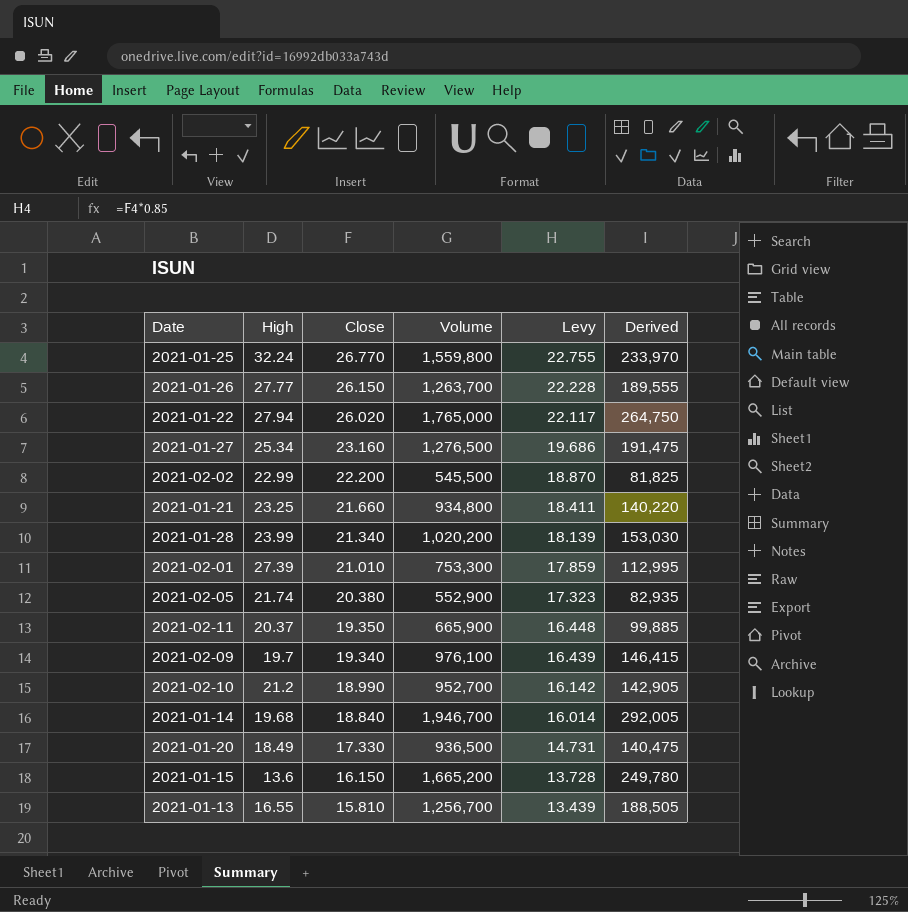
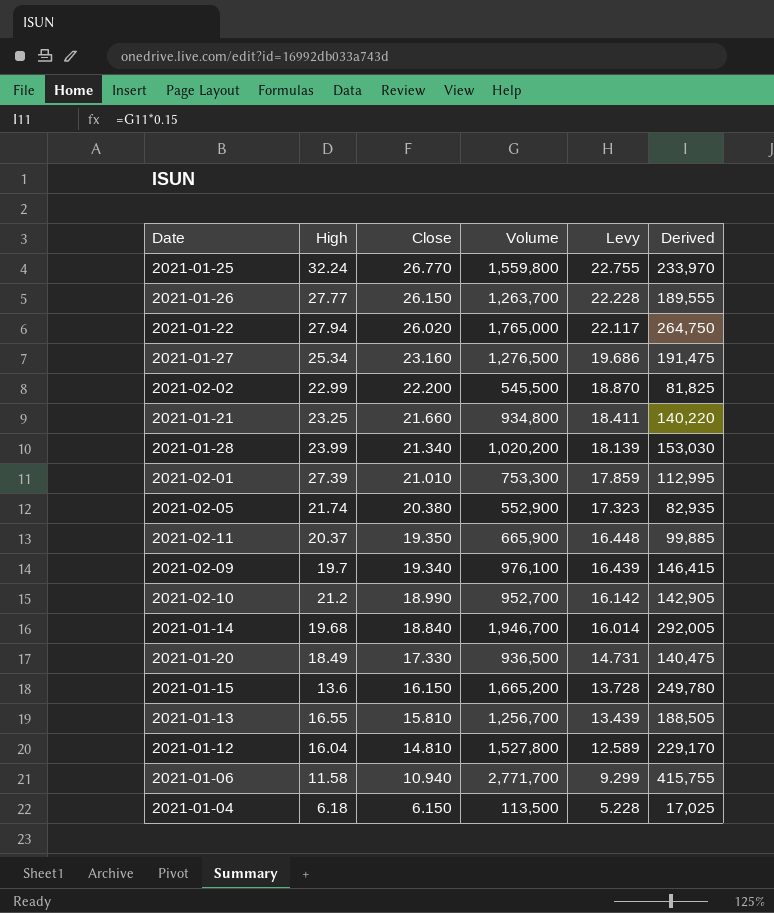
row 2021-01-12: none -> 16.04 | 14.810 | 1,527,800 | 12.589 | 229,170
row 2021-01-06: none -> 11.58 | 10.940 | 2,771,700 | 9.299 | 415,755
row 2021-01-04: none -> 6.18 | 6.150 | 113,500 | 5.228 | 17,025

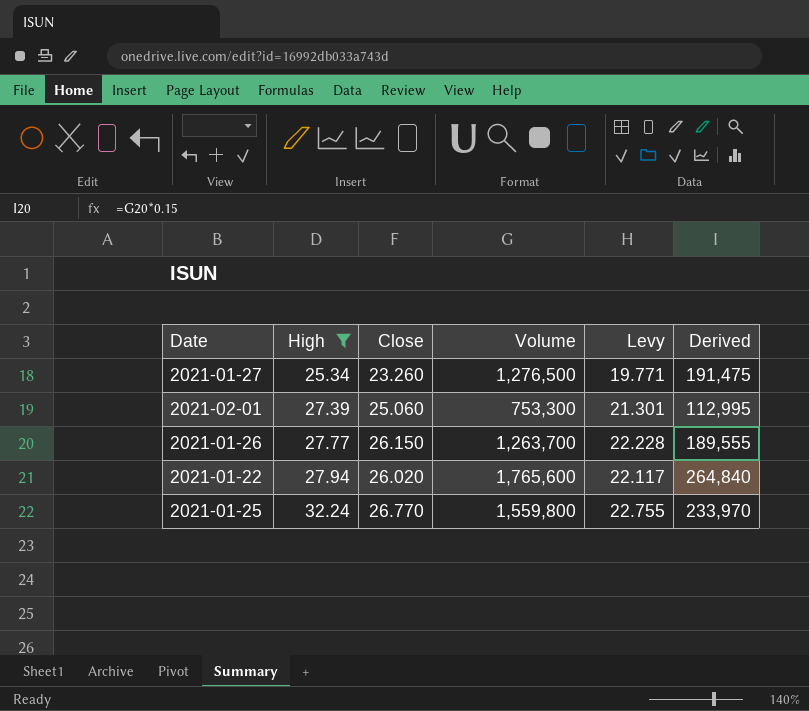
filter: none -> High >= 25.34
row order: Close descending -> High ascending
2021-01-27 | Close: 23.160 -> 23.260
2021-01-27 | Levy: 19.686 -> 19.771
2021-02-01 | Close: 21.010 -> 25.060
2021-02-01 | Levy: 17.859 -> 21.301
2021-01-22 | Volume: 1,765,000 -> 1,765,600
2021-01-22 | Derived: 264,750 -> 264,840

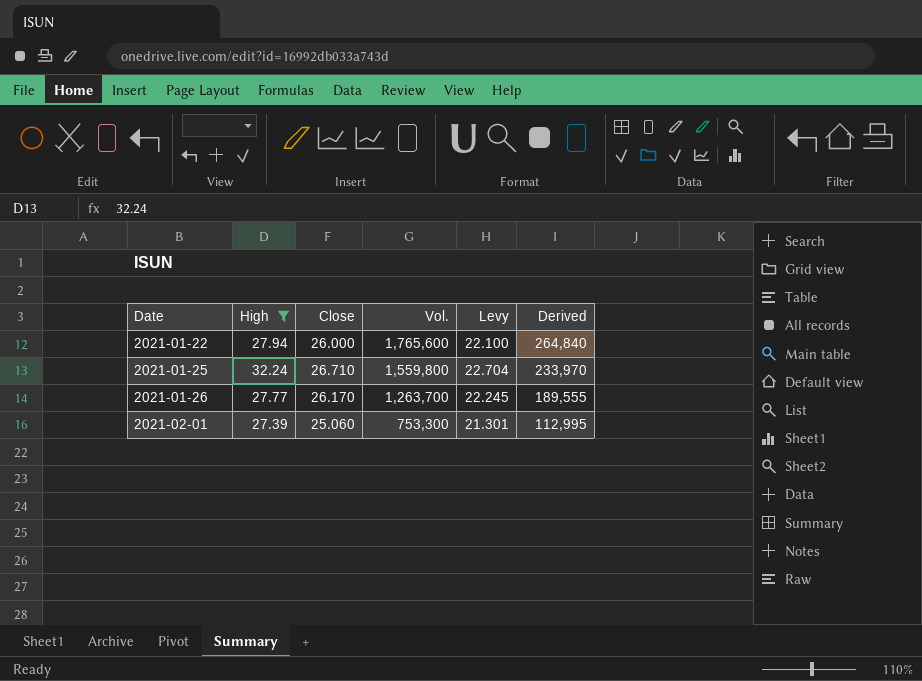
row order: High ascending -> Date ascending
column name: Volume -> Vol.
row 2021-01-27: 25.34 | 23.260 | 1,276,500 | 19.771 | 191,475 -> none
2021-01-22 | Close: 26.020 -> 26.000
2021-01-22 | Levy: 22.117 -> 22.100
2021-01-25 | Close: 26.770 -> 26.710
2021-01-25 | Levy: 22.755 -> 22.704
2021-01-26 | Close: 26.150 -> 26.170
2021-01-26 | Levy: 22.228 -> 22.245

